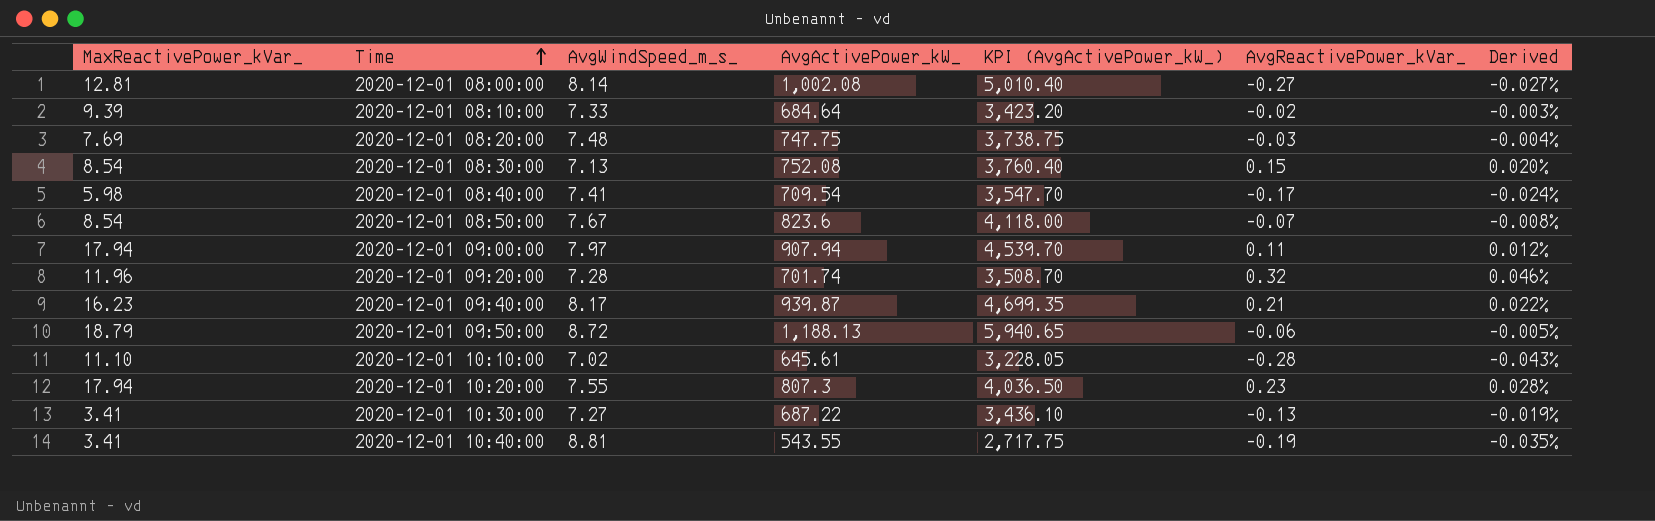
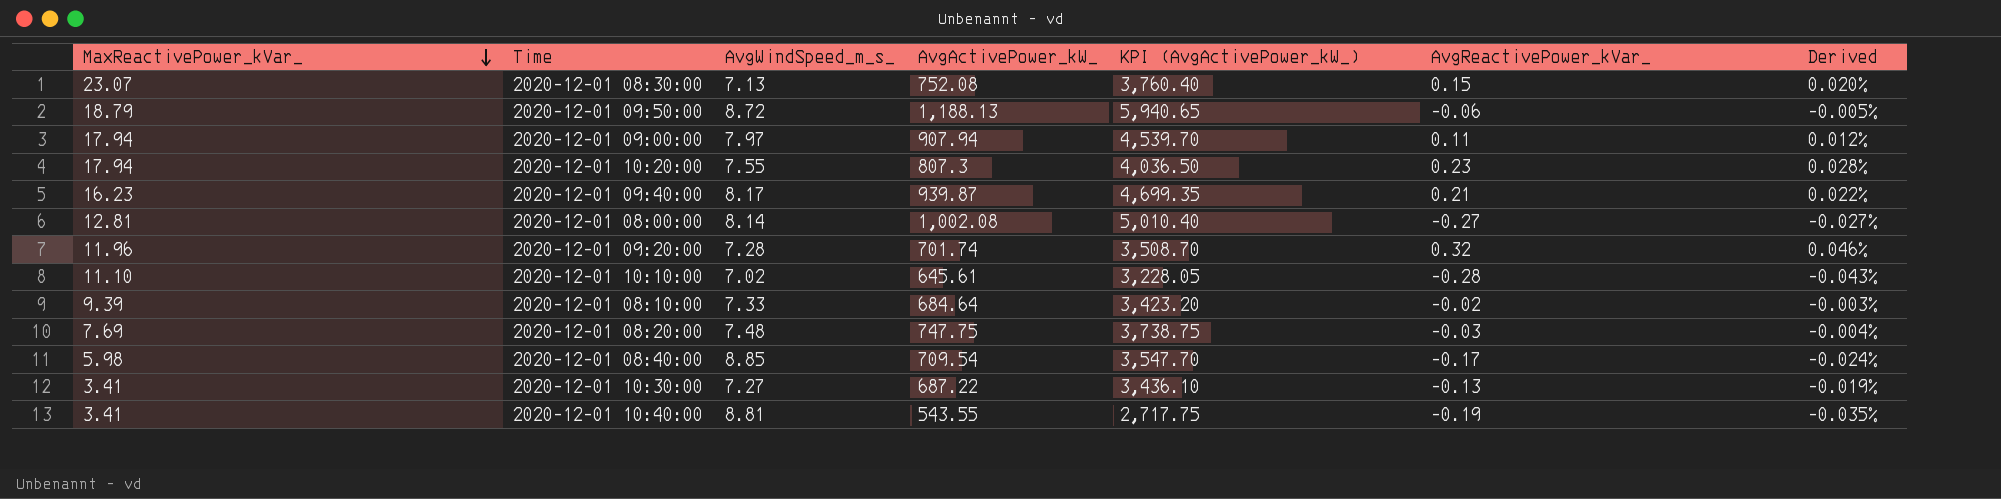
row order: Time ascending -> MaxReactivePower_kVar_ descending
row 2020-12-01 08:50:00: 8.54 | 7.67 | 823.6 | 4,118.00 | -0.07 | -0.008% -> none
2020-12-01 08:30:00 | MaxReactivePower_kVar_: 8.54 -> 23.07
2020-12-01 08:40:00 | AvgWindSpeed_m_s_: 7.41 -> 8.85

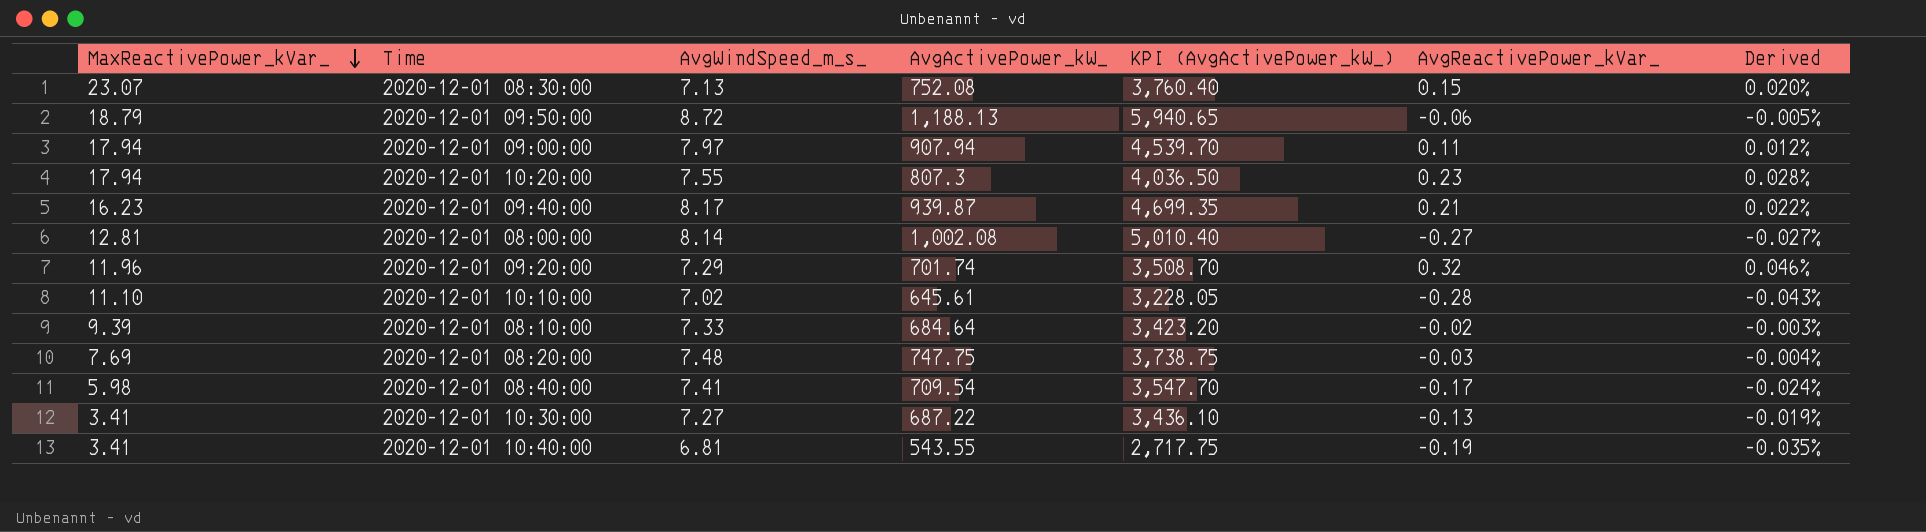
2020-12-01 09:20:00 | AvgWindSpeed_m_s_: 7.28 -> 7.29
2020-12-01 08:40:00 | AvgWindSpeed_m_s_: 8.85 -> 7.41
2020-12-01 10:40:00 | AvgWindSpeed_m_s_: 8.81 -> 6.81

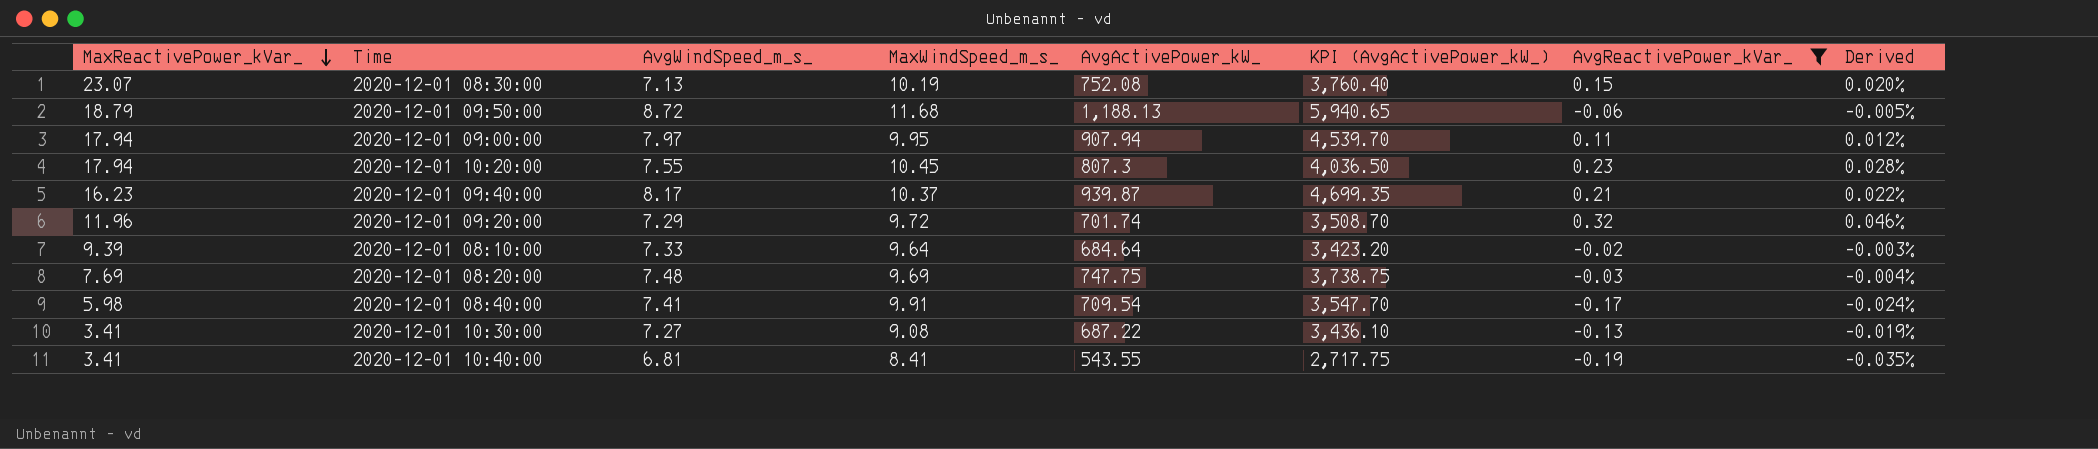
filter: none -> AvgReactivePower_kVar_ >= -0.19
column MaxWindSpeed_m_s_ | position: none -> 4

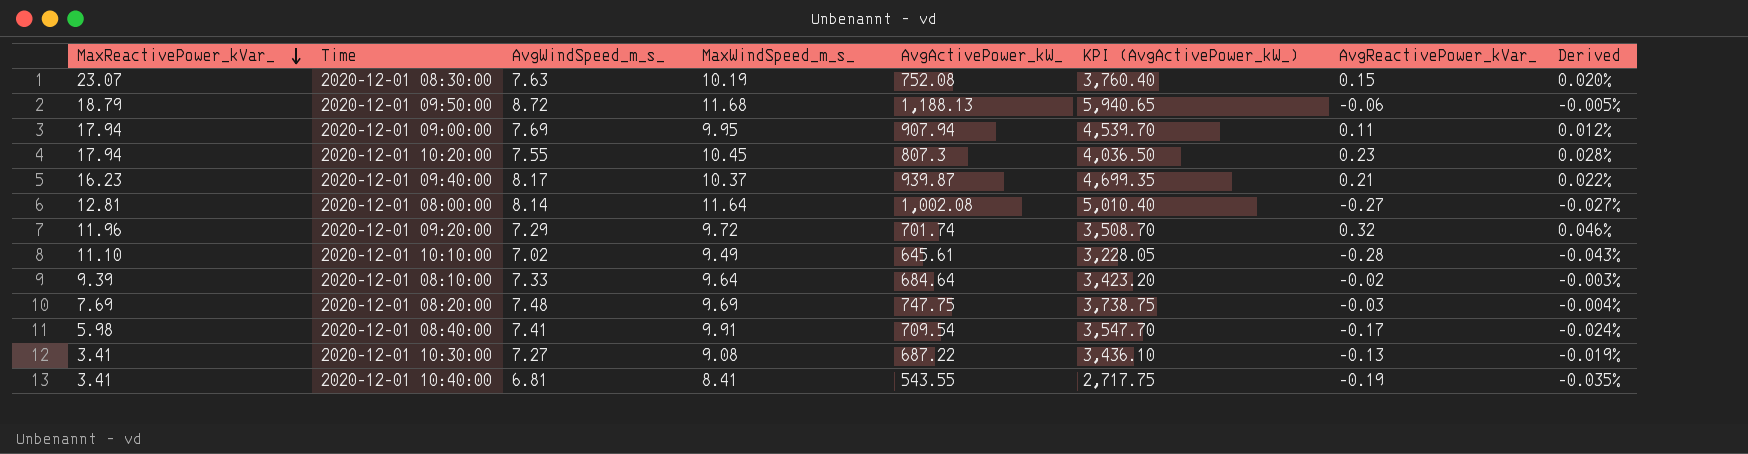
filter: AvgReactivePower_kVar_ >= -0.19 -> none
2020-12-01 08:30:00 | AvgWindSpeed_m_s_: 7.13 -> 7.63
2020-12-01 09:00:00 | AvgWindSpeed_m_s_: 7.97 -> 7.69

